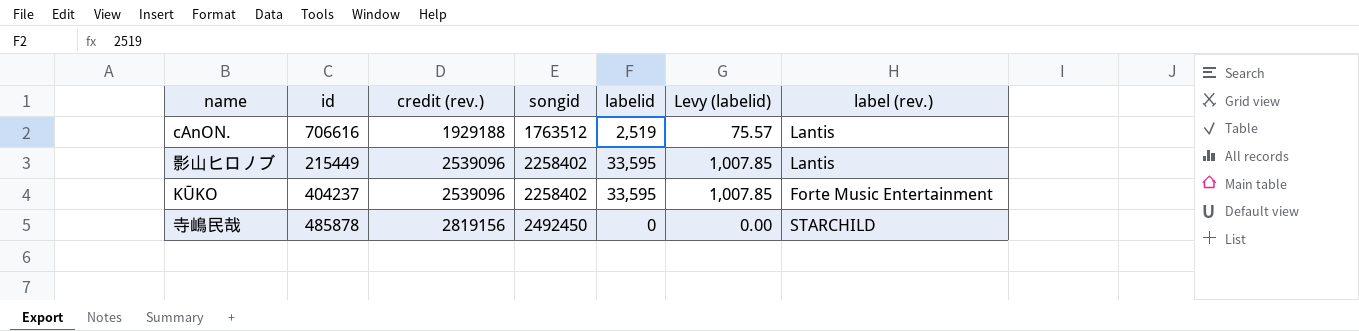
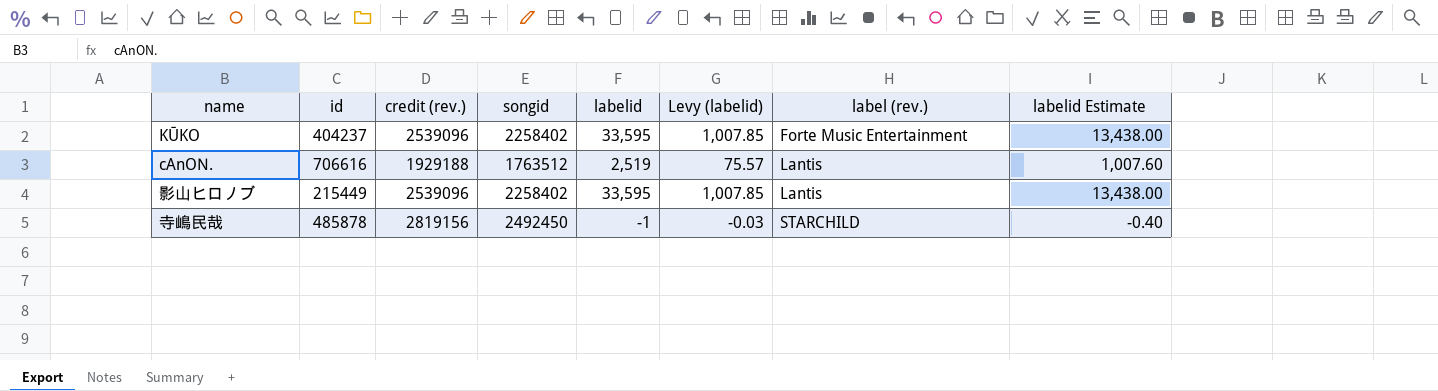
row order: credit (rev.) ascending -> label (rev.) ascending
column labelid Estimate | formula: none -> [labelid] * 0.4
寺嶋民哉 | labelid: 0 -> -1
寺嶋民哉 | Levy (labelid): 0.00 -> -0.03

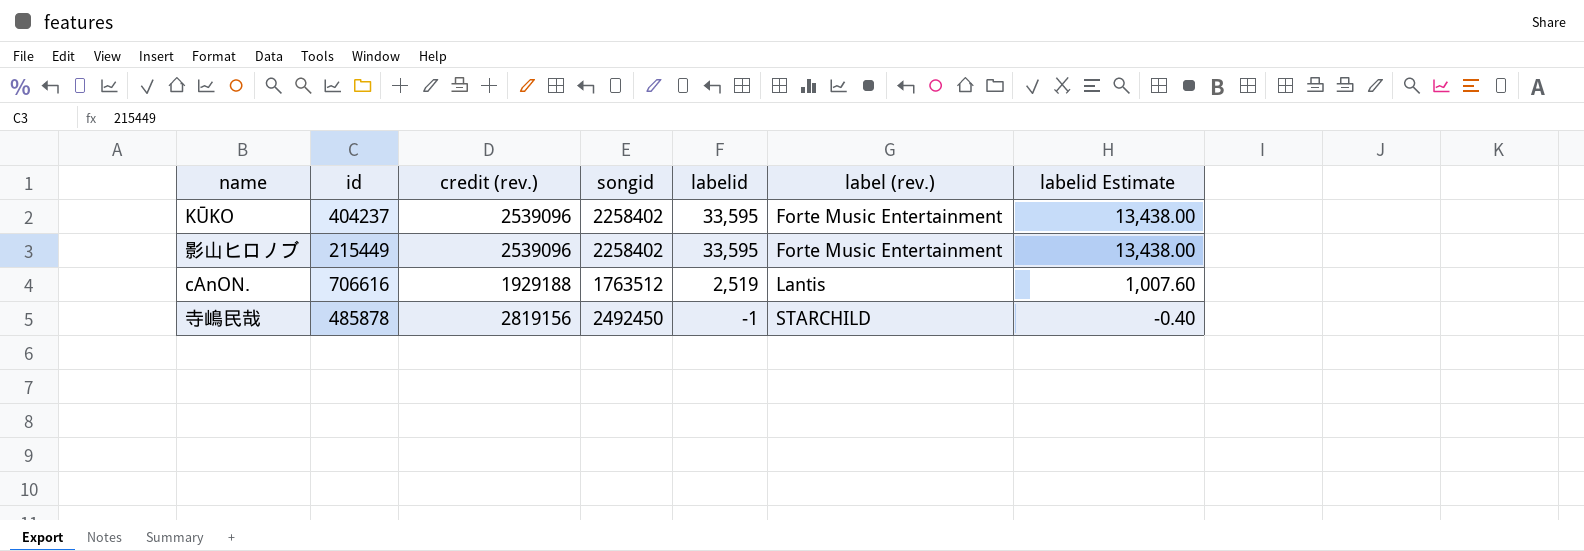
row order: label (rev.) ascending -> labelid descending
column Levy (labelid) | formula: [labelid] * 0.03 -> none
影山ヒロノブ | label (rev.): Lantis -> Forte Music Entertainment

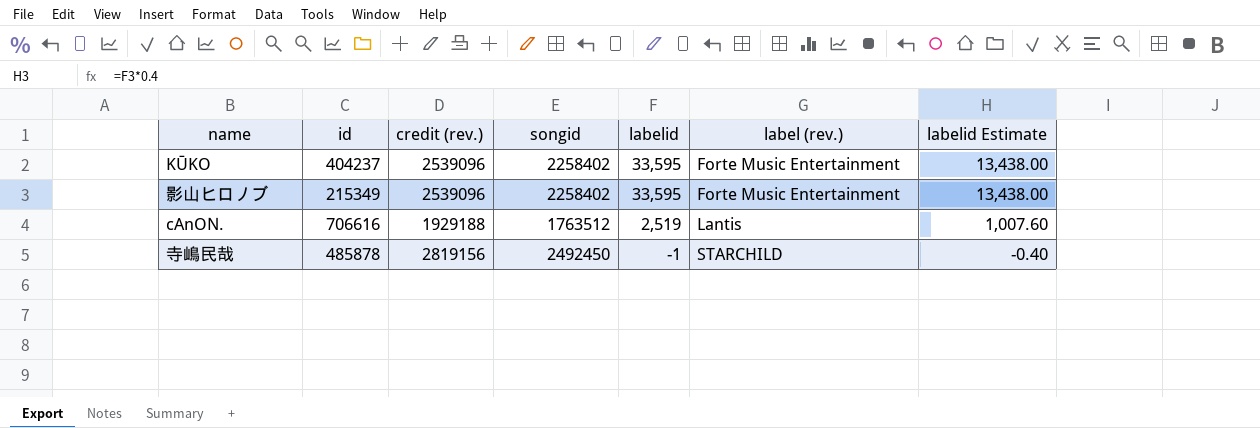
影山ヒロノブ | id: 215449 -> 215349

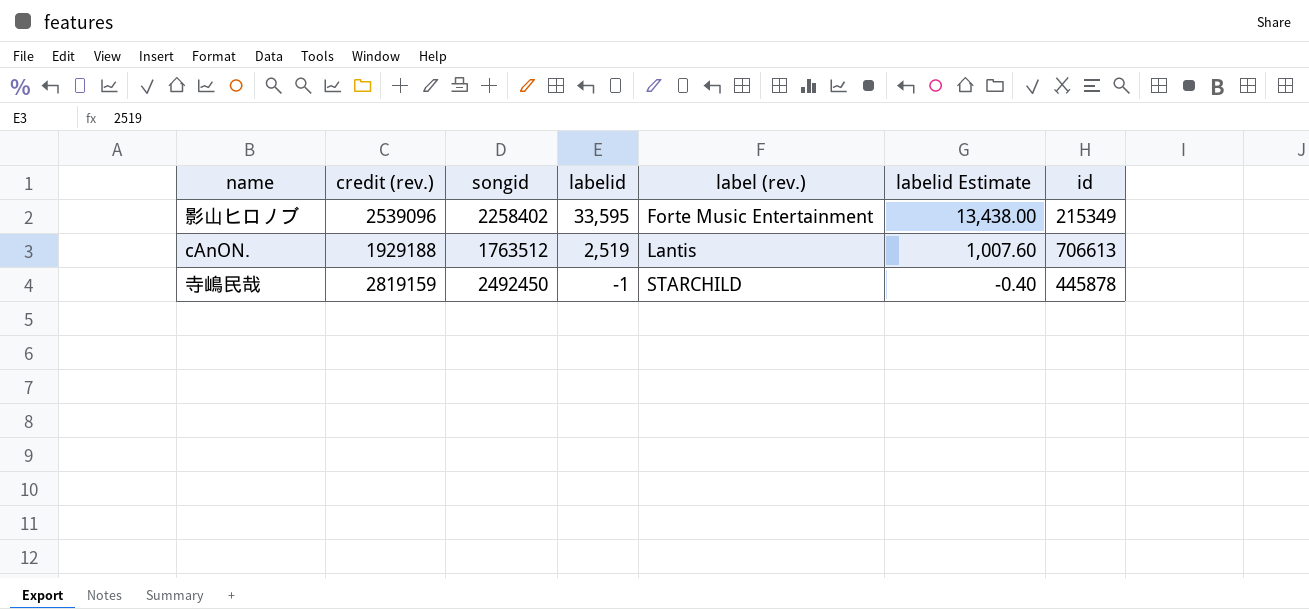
column id | position: 2 -> 7
row KŪKO: 404237 | 2539096 | 2258402 | 33,595 | Forte Music Entertainment | 13,438.00 -> none
cAnON. | id: 706616 -> 706613
寺嶋民哉 | credit (rev.): 2819156 -> 2819159
寺嶋民哉 | id: 485878 -> 445878

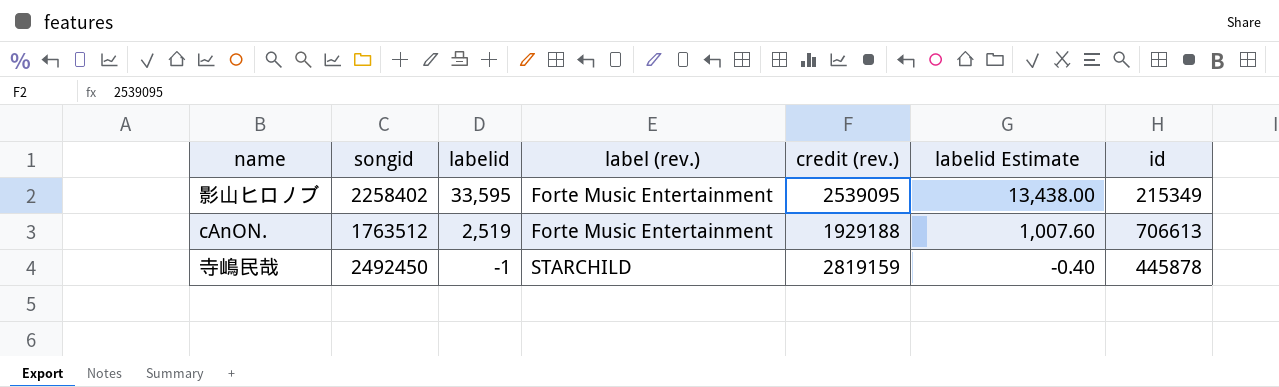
column credit (rev.) | position: 2 -> 5
影山ヒロノブ | credit (rev.): 2539096 -> 2539095
cAnON. | label (rev.): Lantis -> Forte Music Entertainment

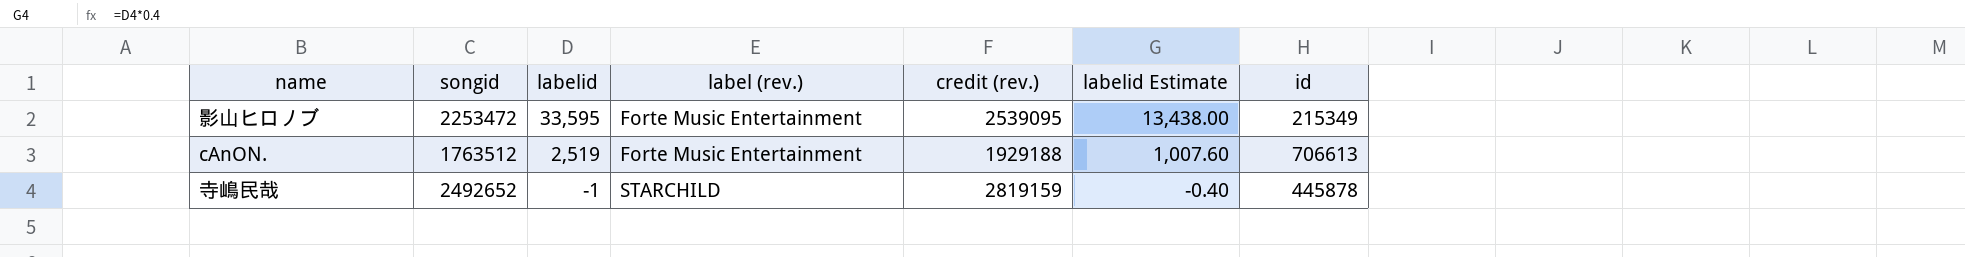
影山ヒロノブ | songid: 2258402 -> 2253472
寺嶋民哉 | songid: 2492450 -> 2492652

